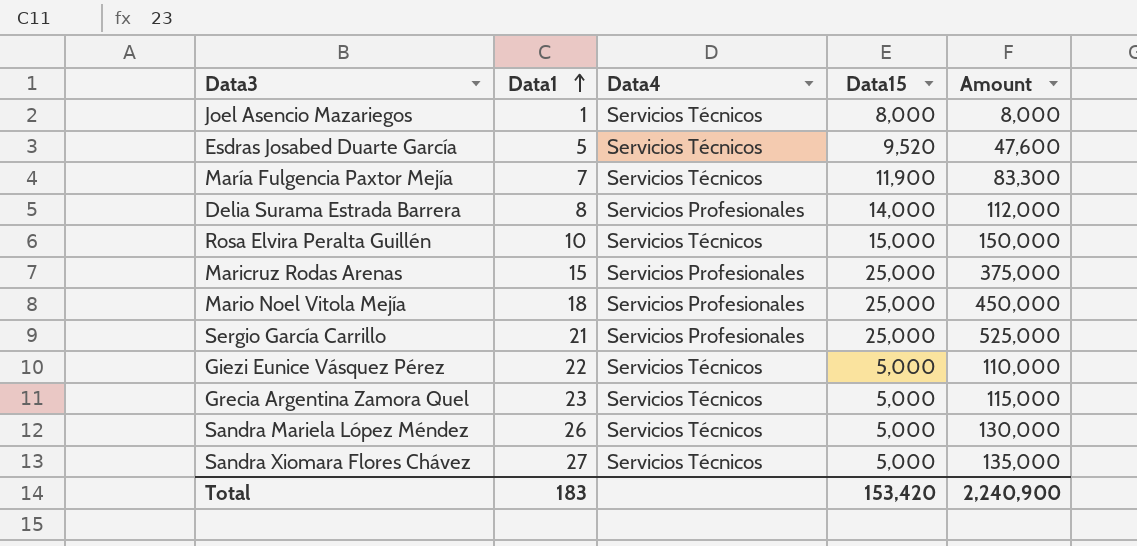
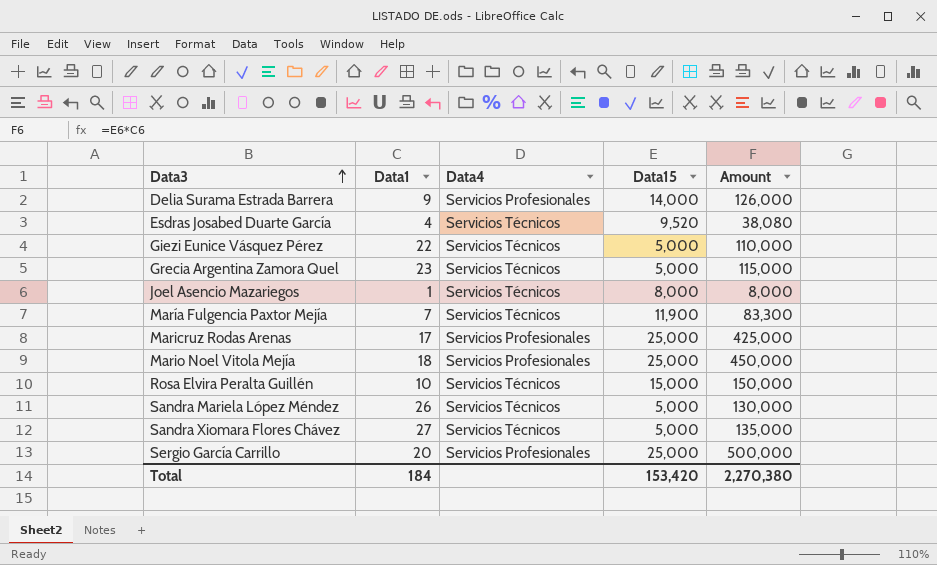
row order: Data1 ascending -> Data3 ascending
Delia Surama Estrada Barrera | Data1: 8 -> 9
Delia Surama Estrada Barrera | Amount: 112,000 -> 126,000
Esdras Josabed Duarte García | Data1: 5 -> 4
Esdras Josabed Duarte García | Amount: 47,600 -> 38,080
Maricruz Rodas Arenas | Data1: 15 -> 17
Maricruz Rodas Arenas | Amount: 375,000 -> 425,000
Sergio García Carrillo | Data1: 21 -> 20
Sergio García Carrillo | Amount: 525,000 -> 500,000
Total | Data1: 183 -> 184
Total | Amount: 2,240,900 -> 2,270,380

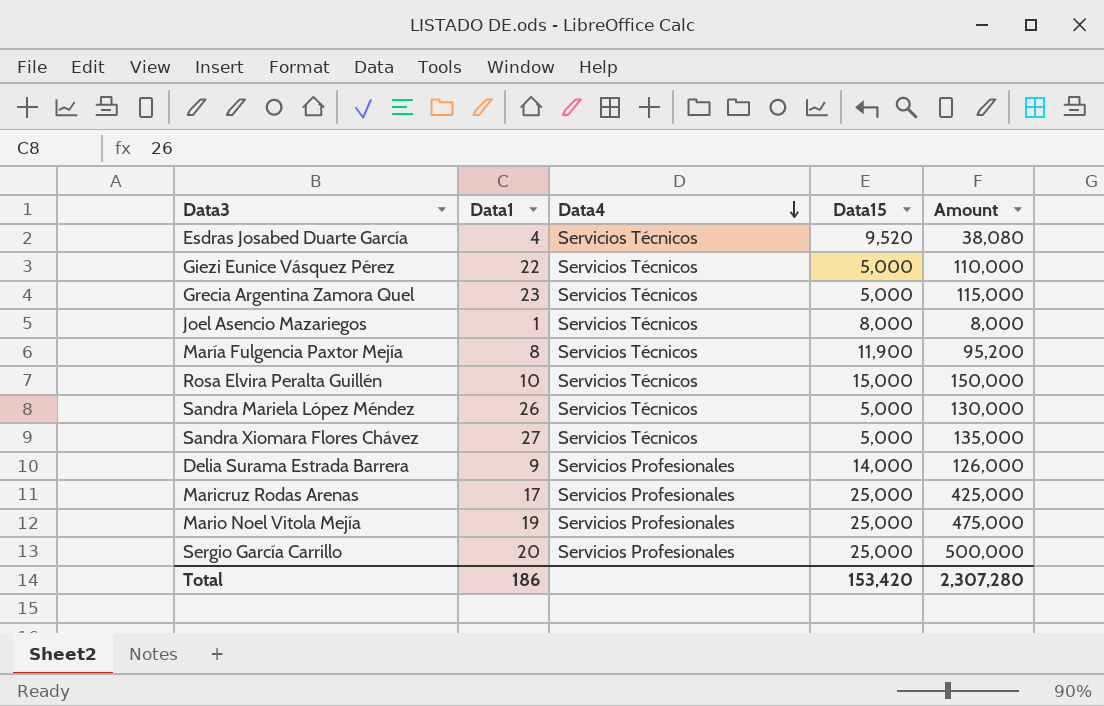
row order: Data3 ascending -> Data4 descending
María Fulgencia Paxtor Mejía | Data1: 7 -> 8
María Fulgencia Paxtor Mejía | Amount: 83,300 -> 95,200
Mario Noel Vitola Mejía | Data1: 18 -> 19
Mario Noel Vitola Mejía | Amount: 450,000 -> 475,000
Total | Data1: 184 -> 186
Total | Amount: 2,270,380 -> 2,307,280

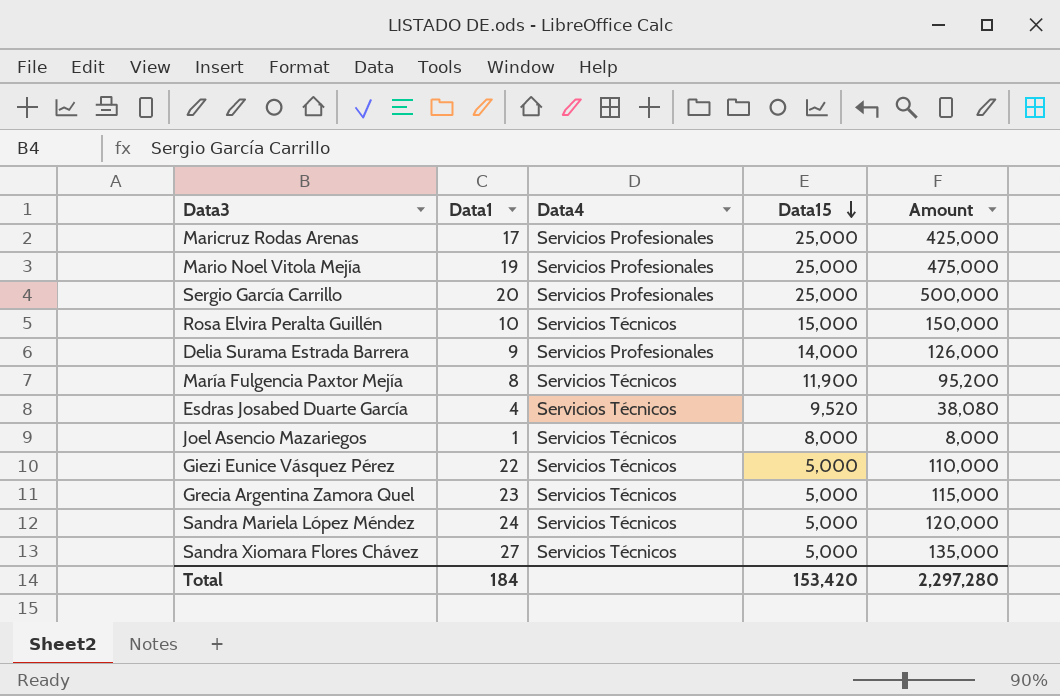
row order: Data4 descending -> Data15 descending
Sandra Mariela López Méndez | Data1: 26 -> 24
Sandra Mariela López Méndez | Amount: 130,000 -> 120,000
Total | Data1: 186 -> 184
Total | Amount: 2,307,280 -> 2,297,280

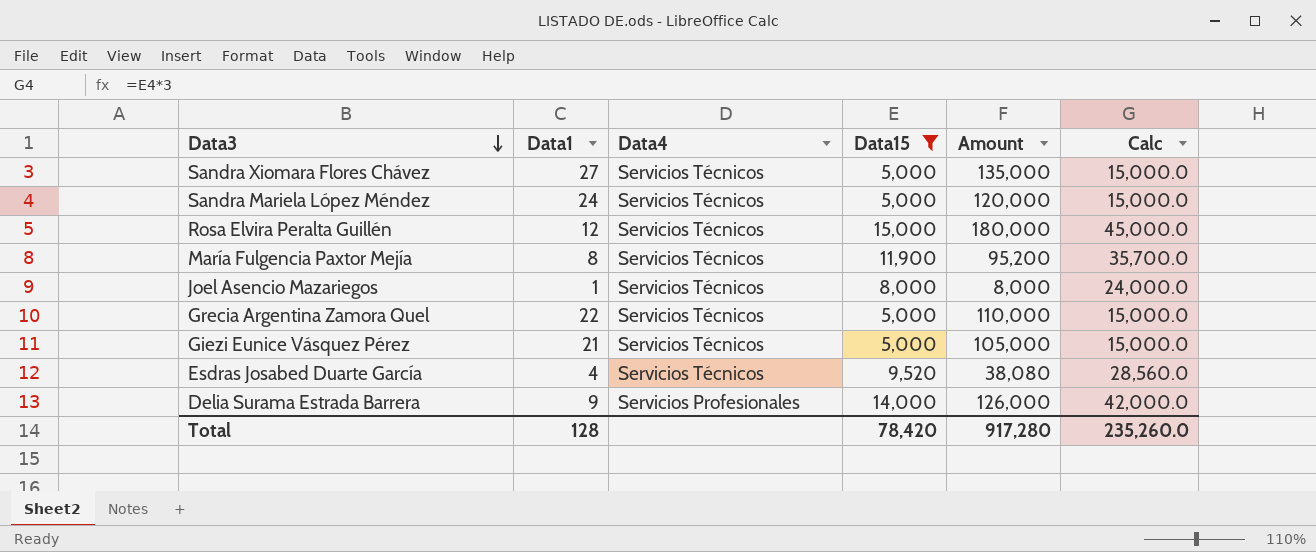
filter: none -> Data15 != 25,000
row order: Data15 descending -> Data3 descending
column Calc | formula: none -> [Data15] * 3
Rosa Elvira Peralta Guillén | Data1: 10 -> 12
Rosa Elvira Peralta Guillén | Amount: 150,000 -> 180,000
Grecia Argentina Zamora Quel | Data1: 23 -> 22
Grecia Argentina Zamora Quel | Amount: 115,000 -> 110,000
Giezi Eunice Vásquez Pérez | Data1: 22 -> 21
Giezi Eunice Vásquez Pérez | Amount: 110,000 -> 105,000
Total | Data1: 184 -> 128
Total | Data15: 153,420 -> 78,420
Total | Amount: 2,297,280 -> 917,280

